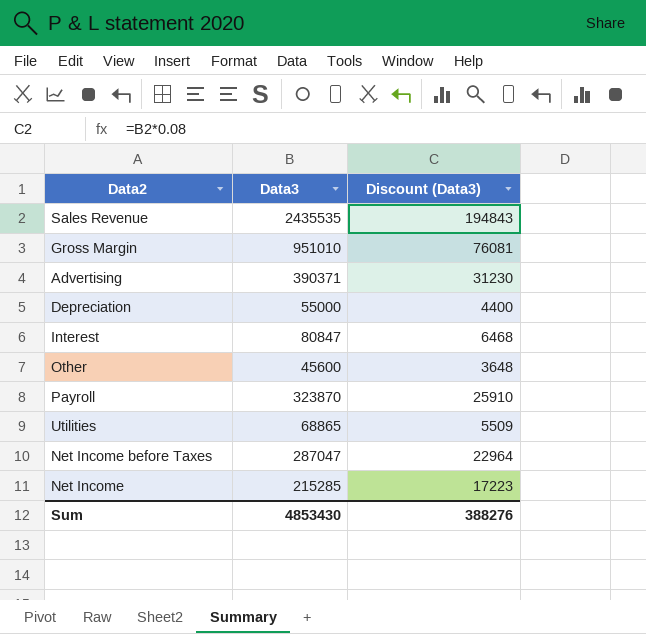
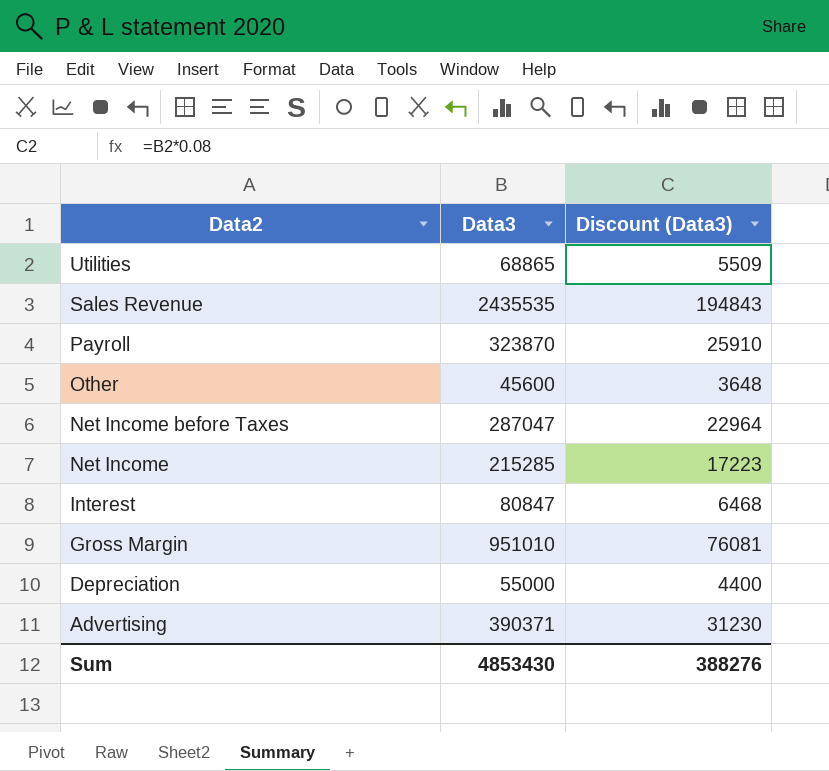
row order: none -> Data2 descending

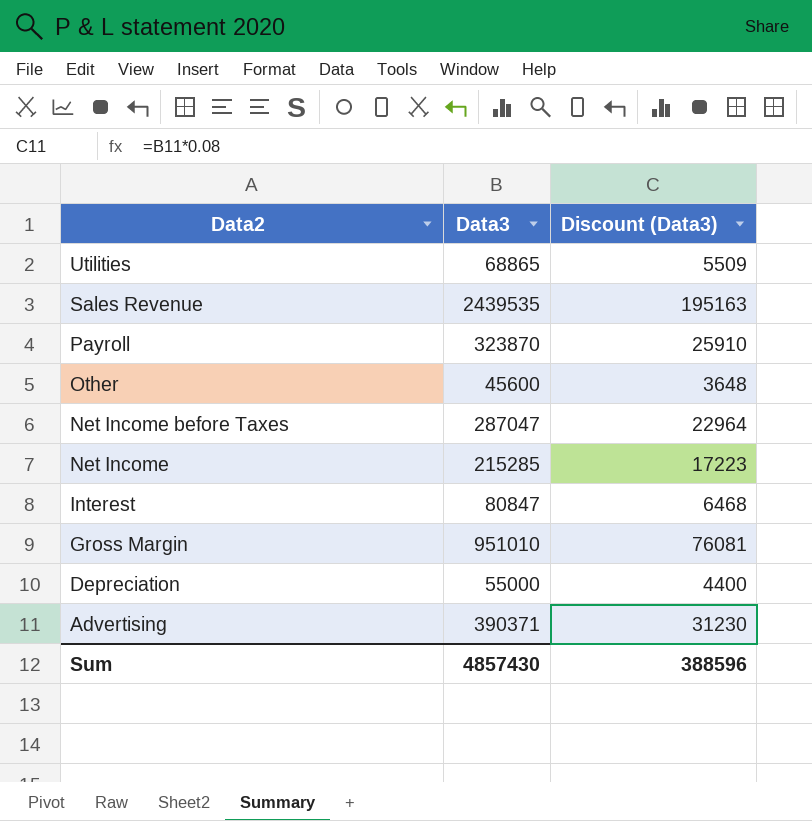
Sales Revenue | Data3: 2435535 -> 2439535
Sales Revenue | Discount (Data3): 194843 -> 195163
Sum | Data3: 4853430 -> 4857430
Sum | Discount (Data3): 388276 -> 388596

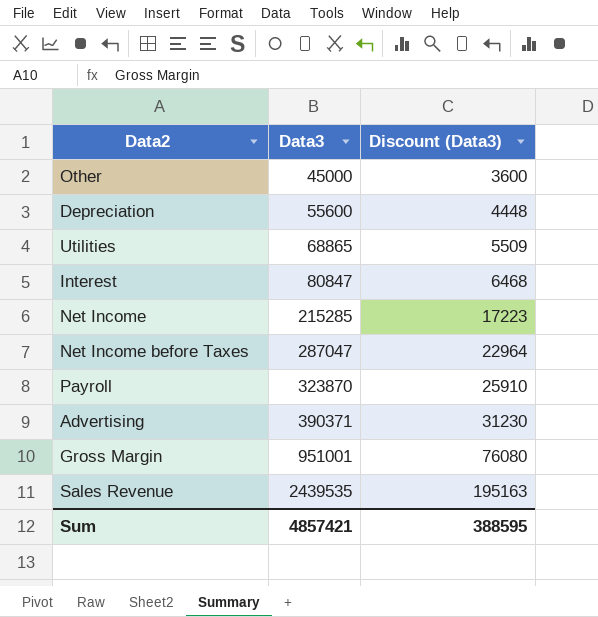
row order: Data2 descending -> Data3 ascending
Other | Data3: 45600 -> 45000
Other | Discount (Data3): 3648 -> 3600
Depreciation | Data3: 55000 -> 55600
Depreciation | Discount (Data3): 4400 -> 4448
Gross Margin | Data3: 951010 -> 951001
Gross Margin | Discount (Data3): 76081 -> 76080
Sum | Data3: 4857430 -> 4857421
Sum | Discount (Data3): 388596 -> 388595

